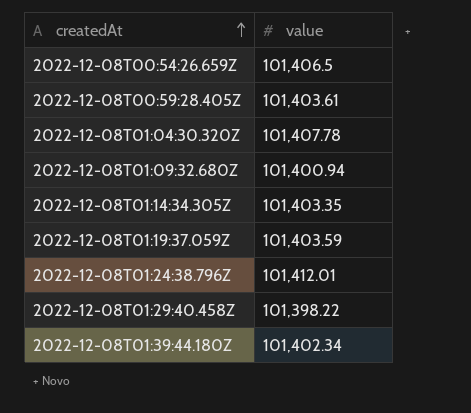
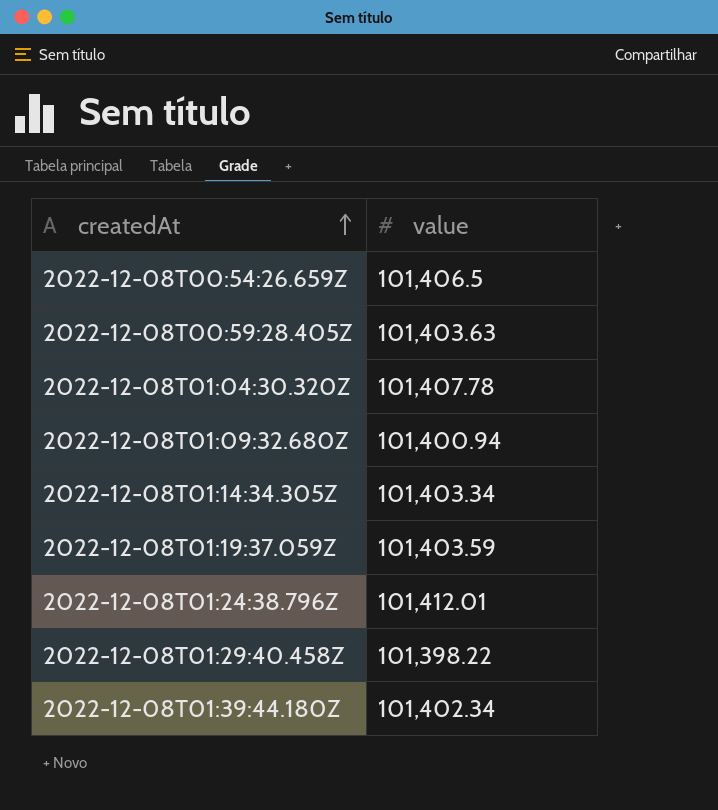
2022-12-08T00:59:28.405Z | value: 101,403.61 -> 101,403.63
2022-12-08T01:14:34.305Z | value: 101,403.35 -> 101,403.34

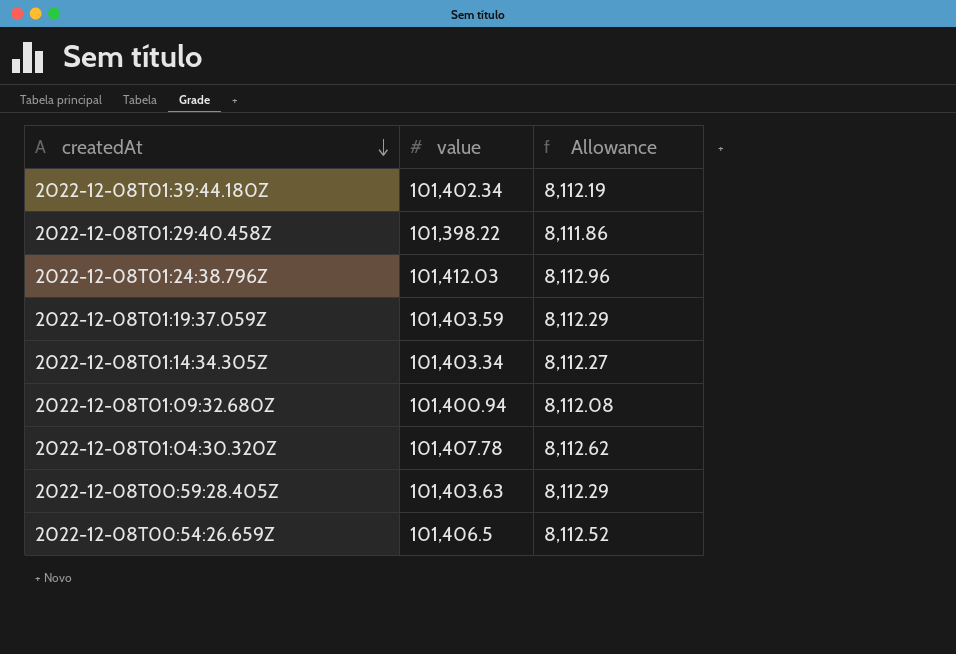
row order: createdAt ascending -> createdAt descending
column Allowance | formula: none -> [value] * 0.08
2022-12-08T01:24:38.796Z | value: 101,412.01 -> 101,412.03

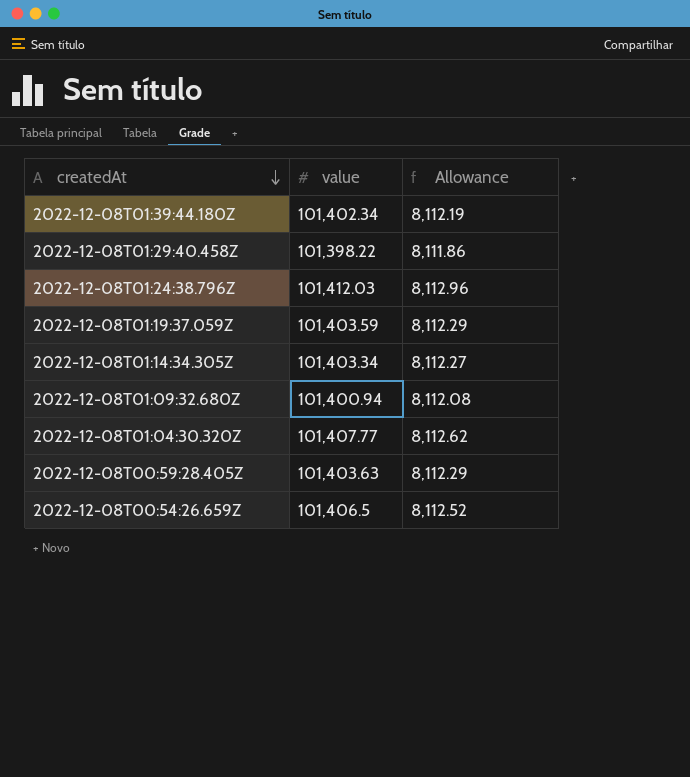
2022-12-08T01:04:30.320Z | value: 101,407.78 -> 101,407.77

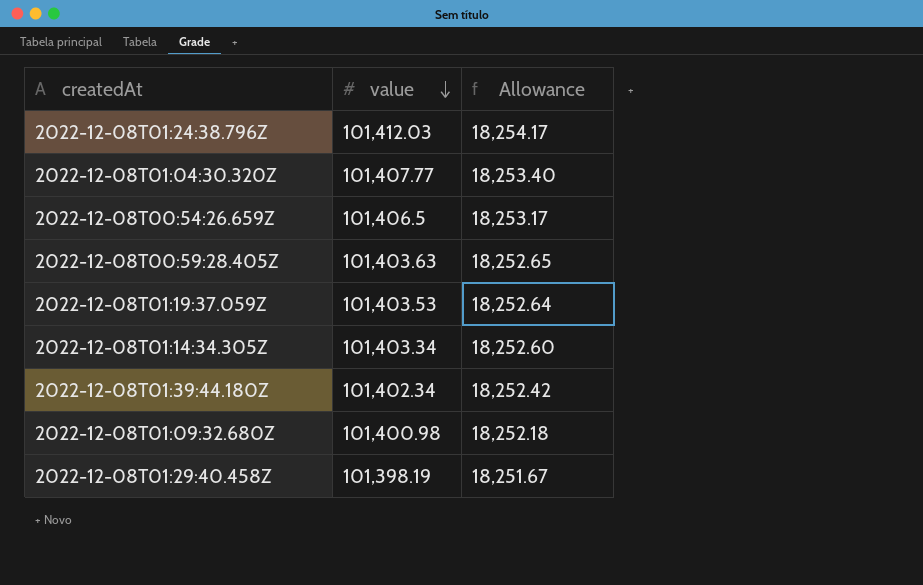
row order: createdAt descending -> value descending
column Allowance | formula: [value] * 0.08 -> [value] * 0.18
2022-12-08T01:19:37.059Z | value: 101,403.59 -> 101,403.53
2022-12-08T01:09:32.680Z | value: 101,400.94 -> 101,400.98
2022-12-08T01:29:40.458Z | value: 101,398.22 -> 101,398.19

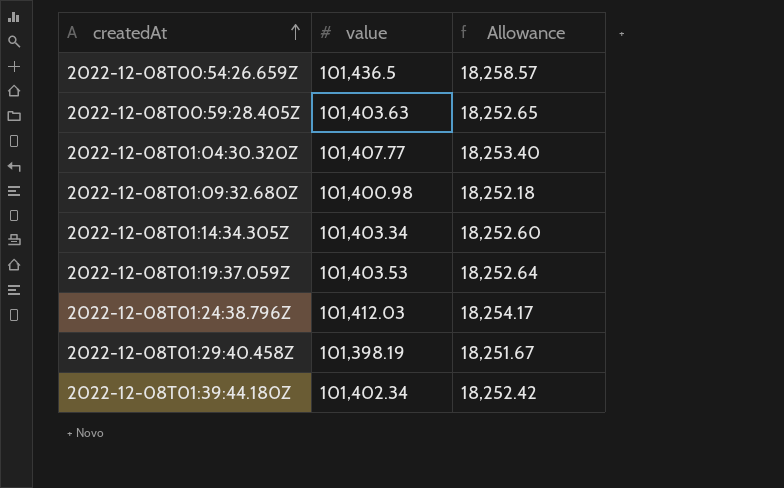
row order: value descending -> createdAt ascending
2022-12-08T00:54:26.659Z | value: 101,406.5 -> 101,436.5
2022-12-08T00:54:26.659Z | Allowance: 18,253.17 -> 18,258.57

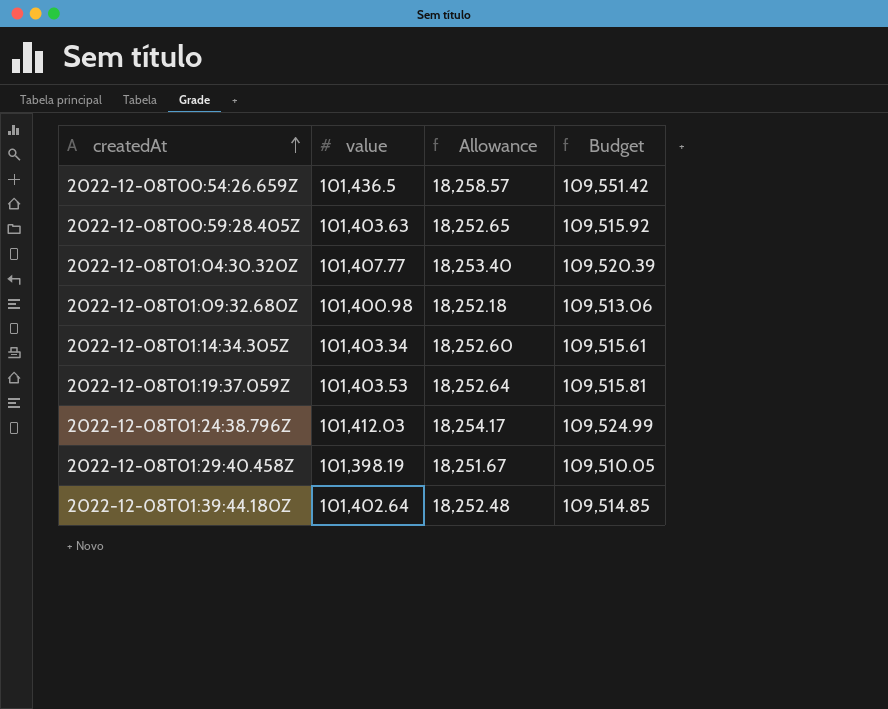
column Budget | formula: none -> [value] * 1.08
2022-12-08T01:39:44.180Z | value: 101,402.34 -> 101,402.64
2022-12-08T01:39:44.180Z | Allowance: 18,252.42 -> 18,252.48

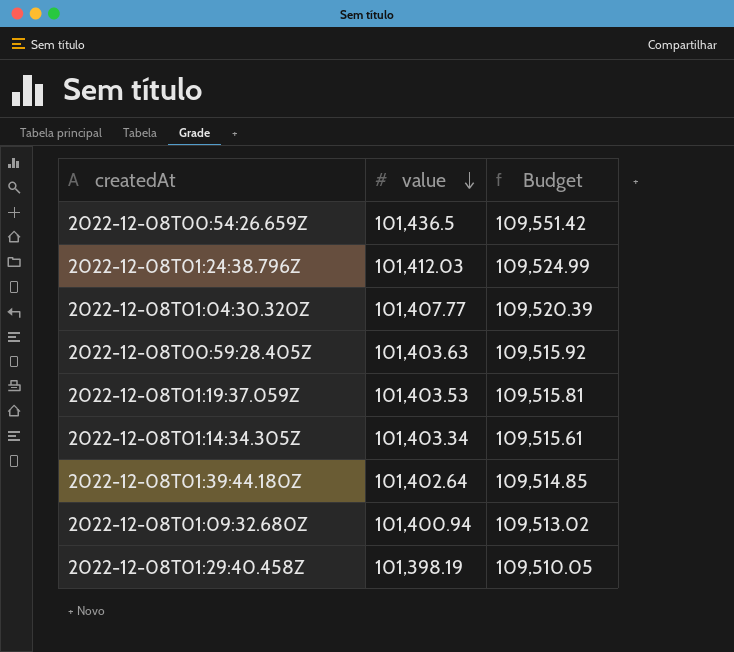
row order: createdAt ascending -> value descending
column Allowance | formula: [value] * 0.18 -> none
2022-12-08T01:09:32.680Z | value: 101,400.98 -> 101,400.94
2022-12-08T01:09:32.680Z | Budget: 109,513.06 -> 109,513.02

